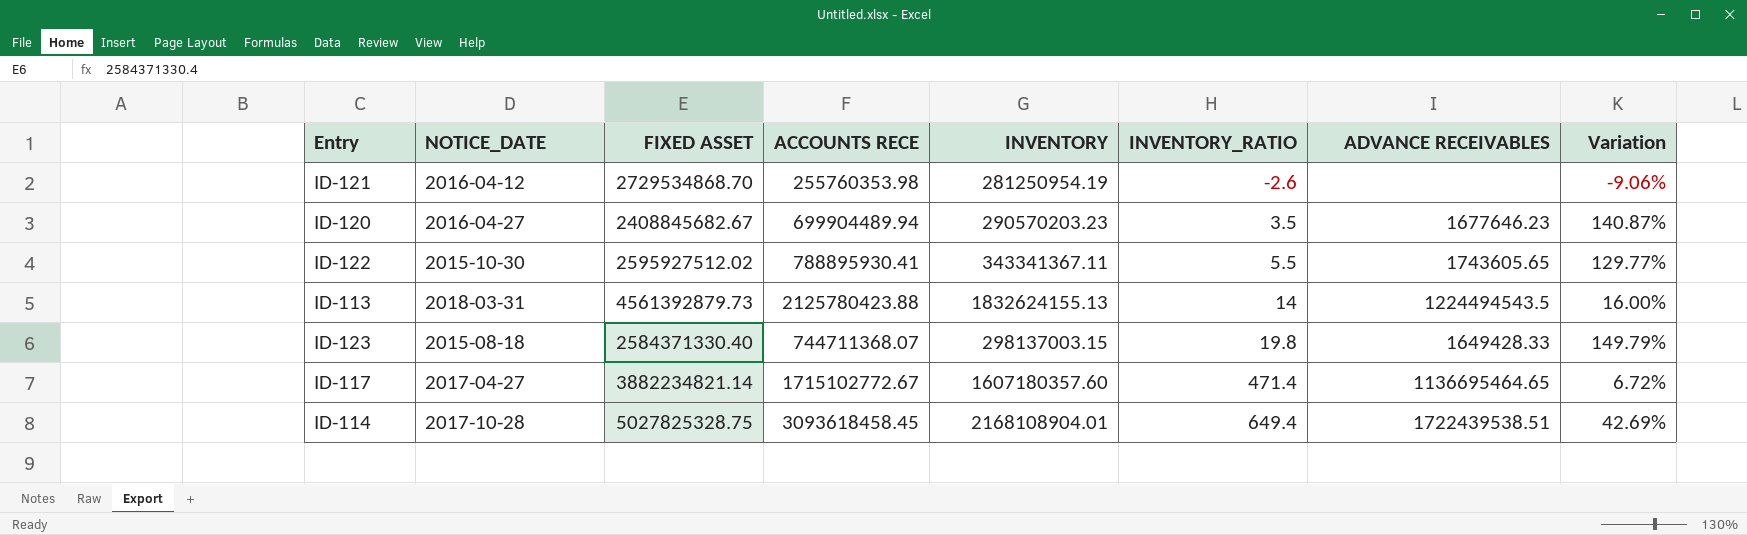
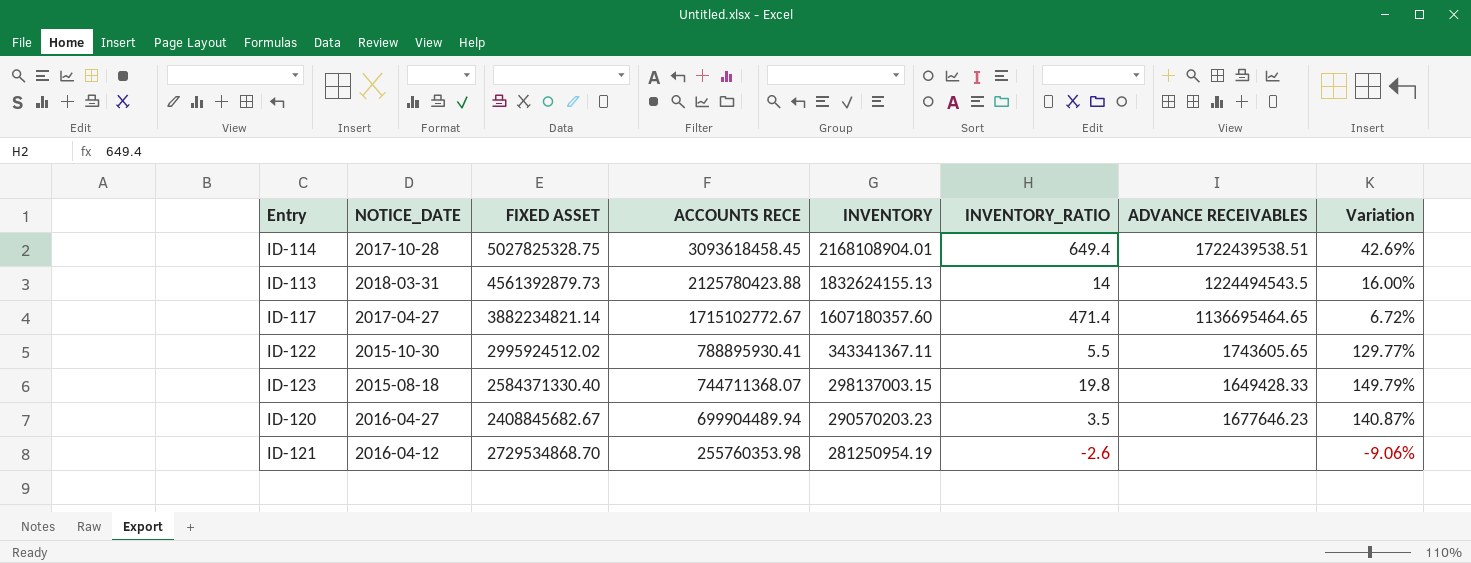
row order: INVENTORY_RATIO ascending -> ACCOUNTS RECE descending
ID-122 | FIXED ASSET: 2595927512.02 -> 2995924512.02

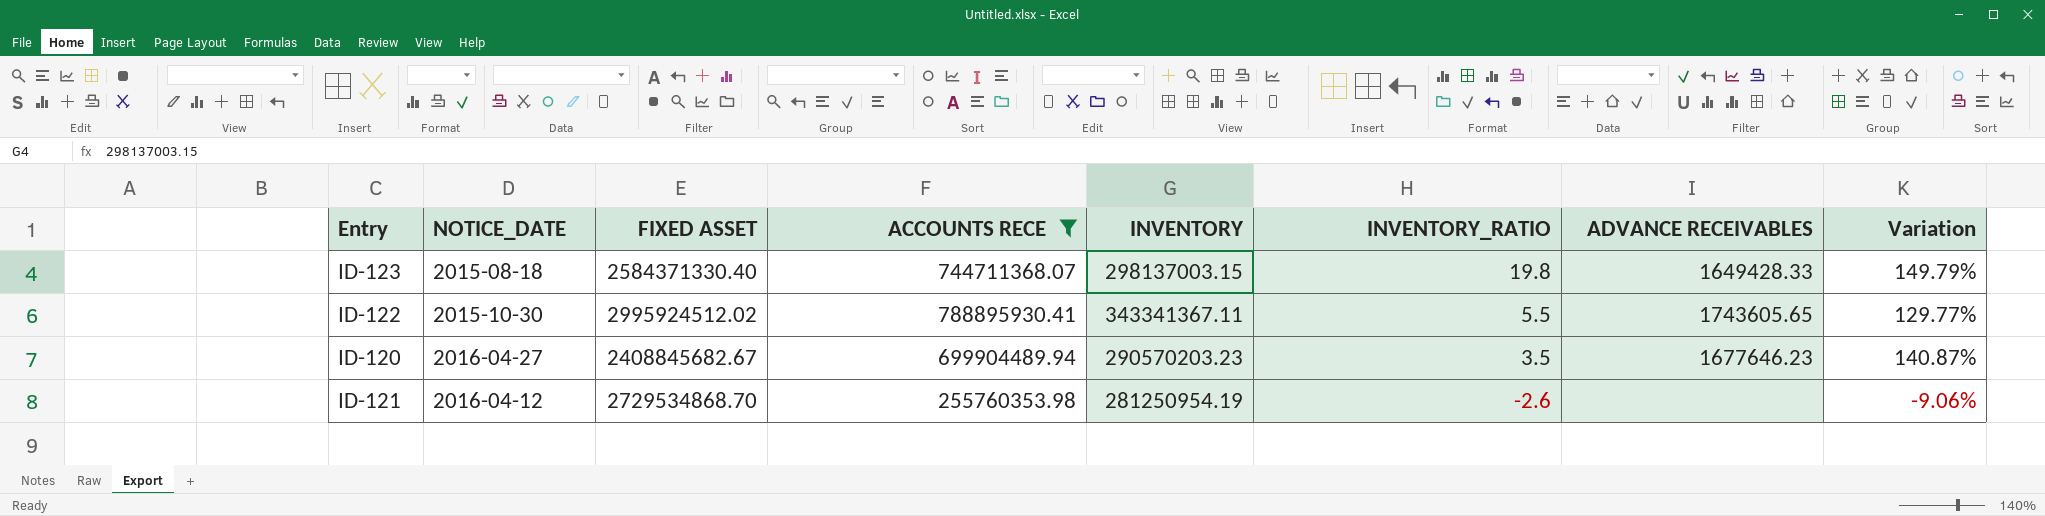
filter: none -> ACCOUNTS RECE <= 788895930.41
row order: ACCOUNTS RECE descending -> INVENTORY_RATIO descending

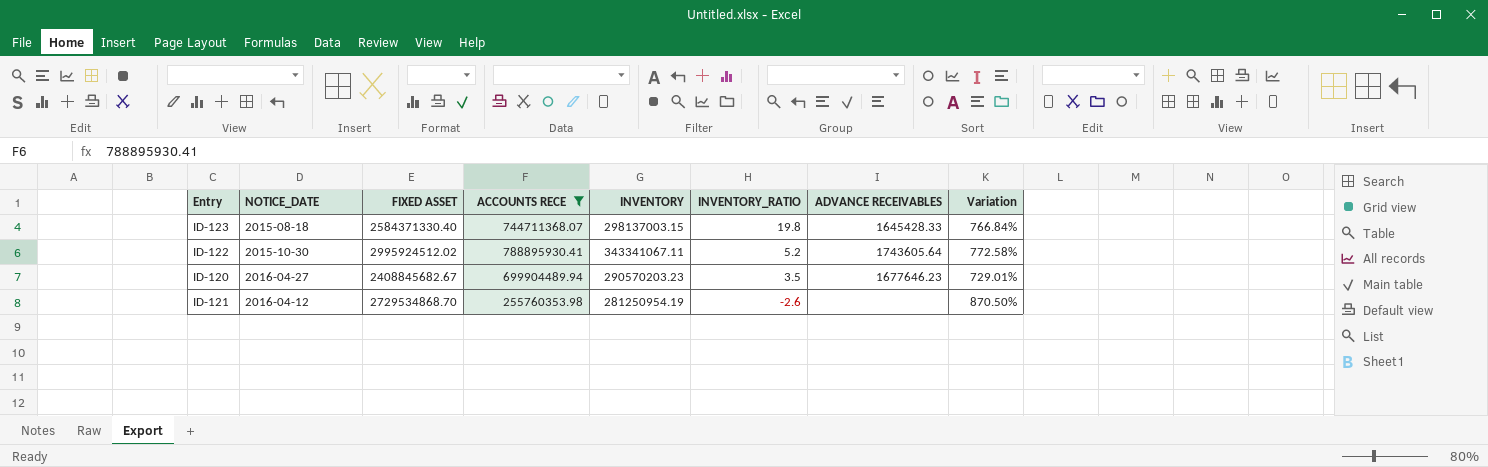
column Variation | formula: ([ACCOUNTS RECE] - [INVENTORY]) / [INVENTORY] -> ([FIXED ASSET] - [INVENTORY]) / [INVENTORY]
ID-123 | ADVANCE RECEIVABLES: 1649428.33 -> 1645428.33
ID-122 | INVENTORY: 343341367.11 -> 343341067.11
ID-122 | INVENTORY_RATIO: 5.5 -> 5.2
ID-122 | ADVANCE RECEIVABLES: 1743605.65 -> 1743605.64

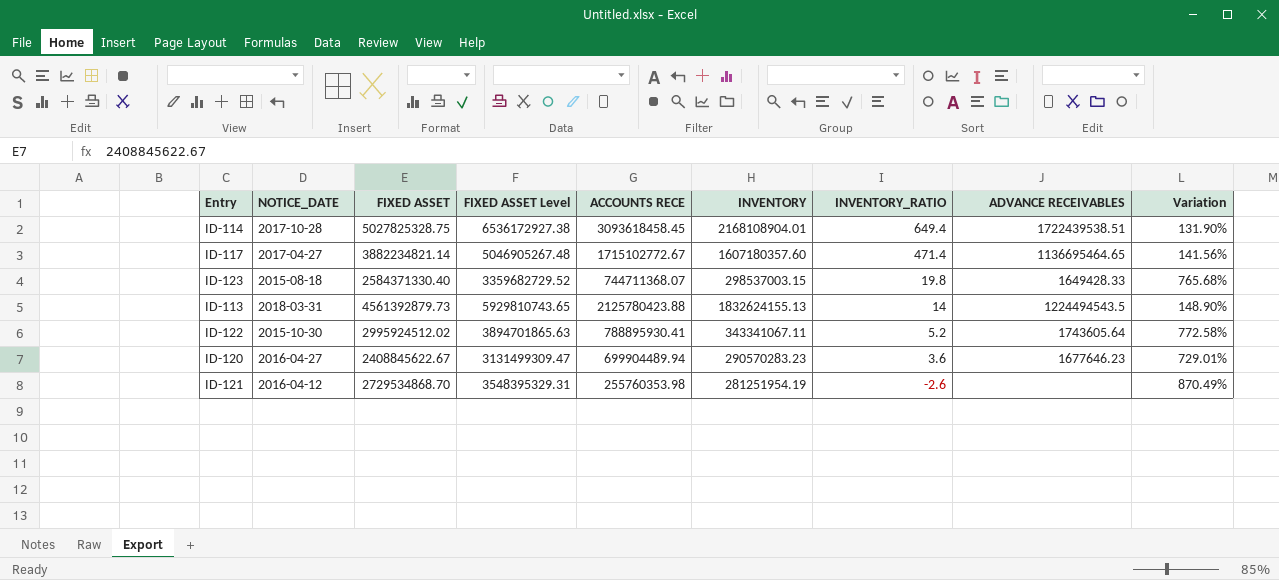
filter: ACCOUNTS RECE <= 788895930.41 -> none
column FIXED ASSET Level | formula: none -> [FIXED ASSET] * 1.3
ID-123 | INVENTORY: 298137003.15 -> 298537003.15
ID-123 | ADVANCE RECEIVABLES: 1645428.33 -> 1649428.33
ID-123 | Variation: 766.84% -> 765.68%
ID-120 | FIXED ASSET: 2408845682.67 -> 2408845622.67
ID-120 | INVENTORY: 290570203.23 -> 290570283.23
ID-120 | INVENTORY_RATIO: 3.5 -> 3.6
ID-121 | INVENTORY: 281250954.19 -> 281251954.19
ID-121 | Variation: 870.50% -> 870.49%

